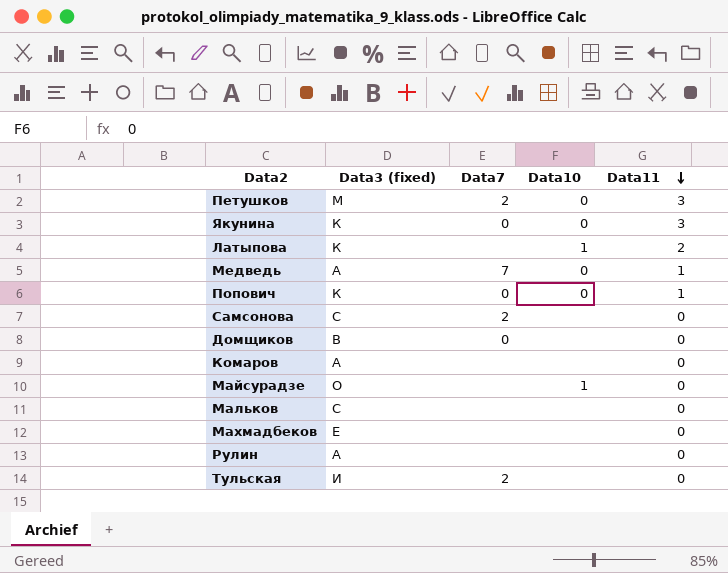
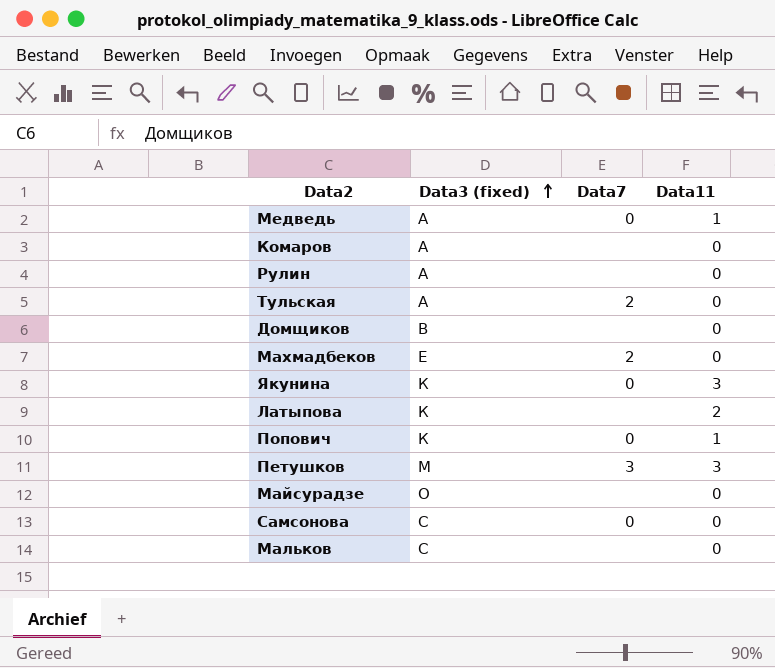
row order: Data11 descending -> Data3 (fixed) ascending
column Data10 | position: 4 -> none
Медведь | Data7: 7 -> 0
Тульская | Data3 (fixed): И -> А
Домщиков | Data7: 0 -> none
Махмадбеков | Data7: none -> 2
Петушков | Data7: 2 -> 3
Самсонова | Data7: 2 -> 0

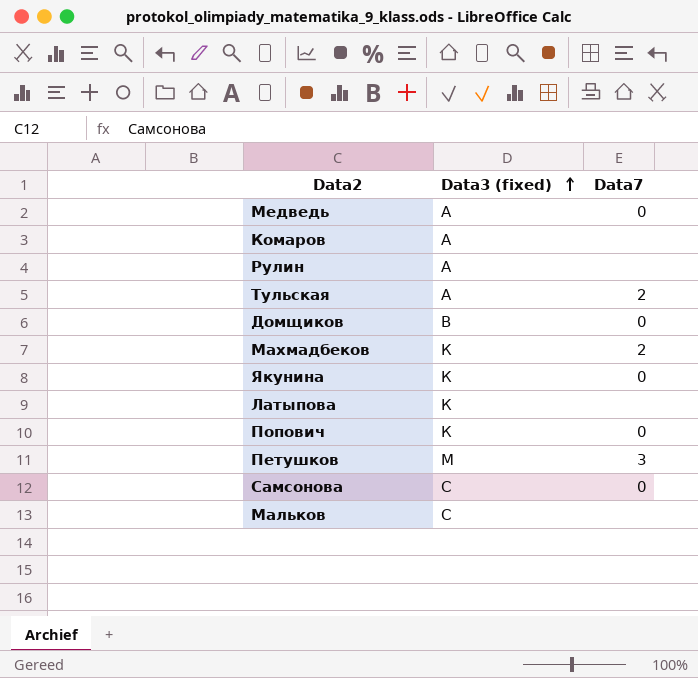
column Data11 | position: 4 -> none
row Майсурадзе: О | none | 0 -> none
Домщиков | Data7: none -> 0
Махмадбеков | Data3 (fixed): Е -> К

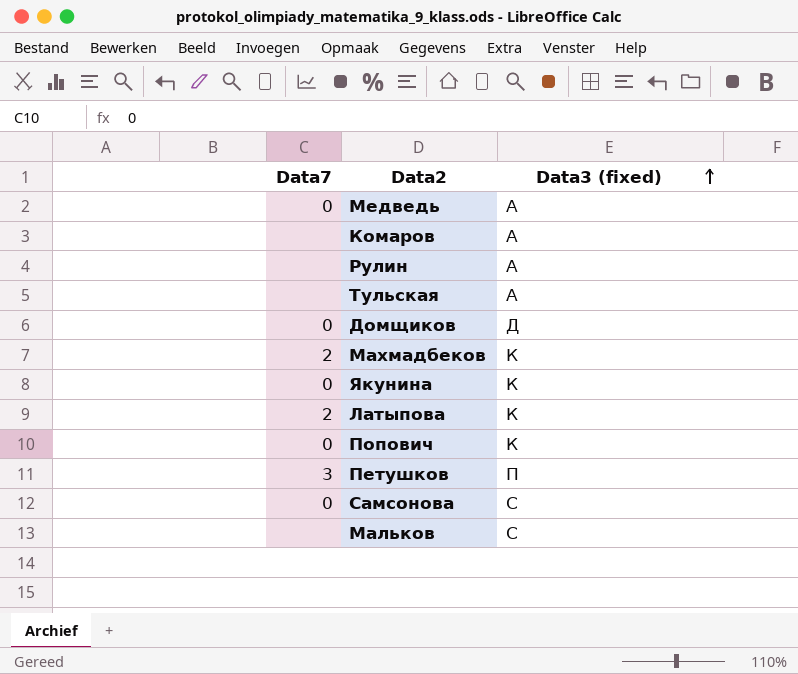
column Data7 | position: 3 -> 1
Тульская | Data7: 2 -> none
Домщиков | Data3 (fixed): В -> Д
Латыпова | Data7: none -> 2
Петушков | Data3 (fixed): М -> П

